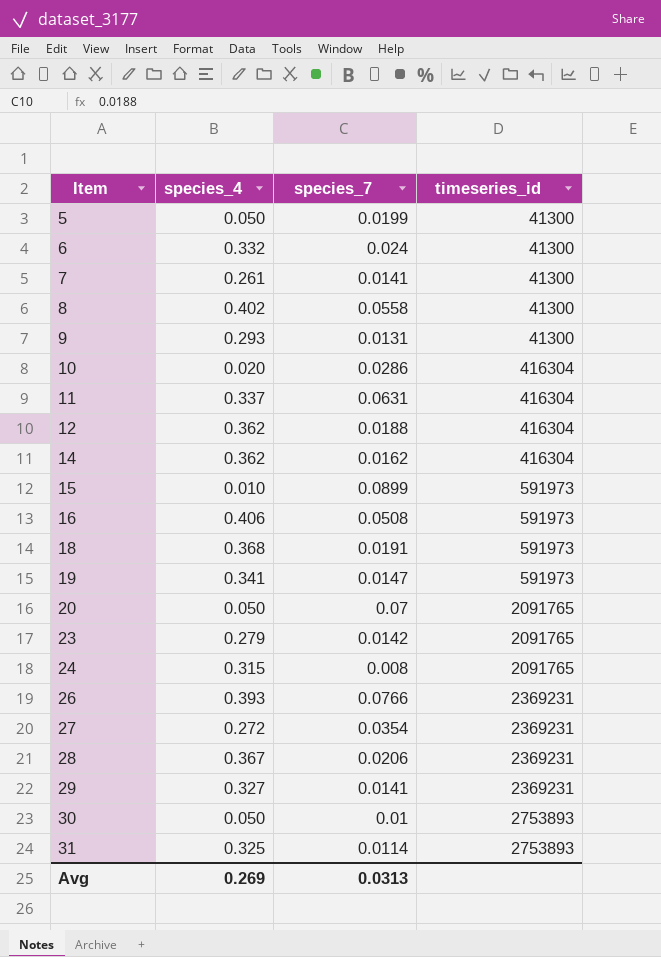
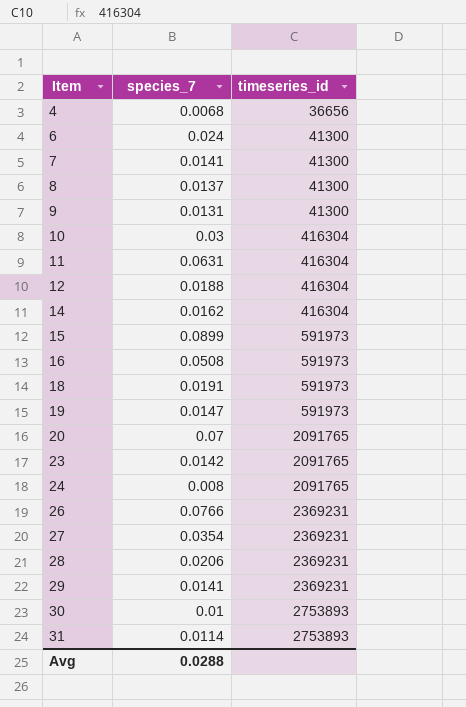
column species_4 | position: 2 -> none
row 5: 0.050 | 0.0199 | 41300 -> none
row 4: none -> 0.0068 | 36656
8 | species_7: 0.0558 -> 0.0137
10 | species_7: 0.0286 -> 0.03
Avg | species_7: 0.0313 -> 0.0288

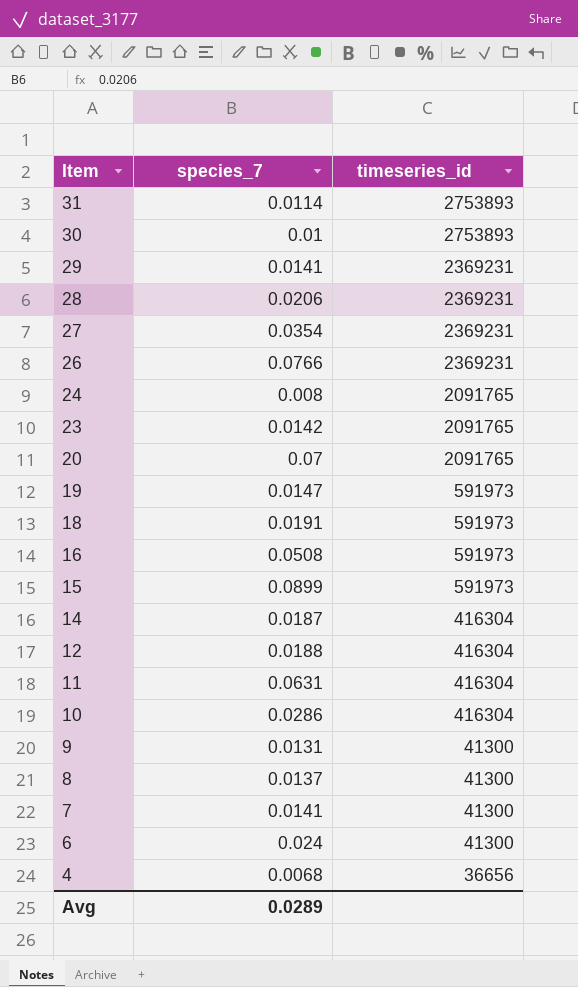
row order: Item ascending -> Item descending
14 | species_7: 0.0162 -> 0.0187
10 | species_7: 0.03 -> 0.0286
Avg | species_7: 0.0288 -> 0.0289

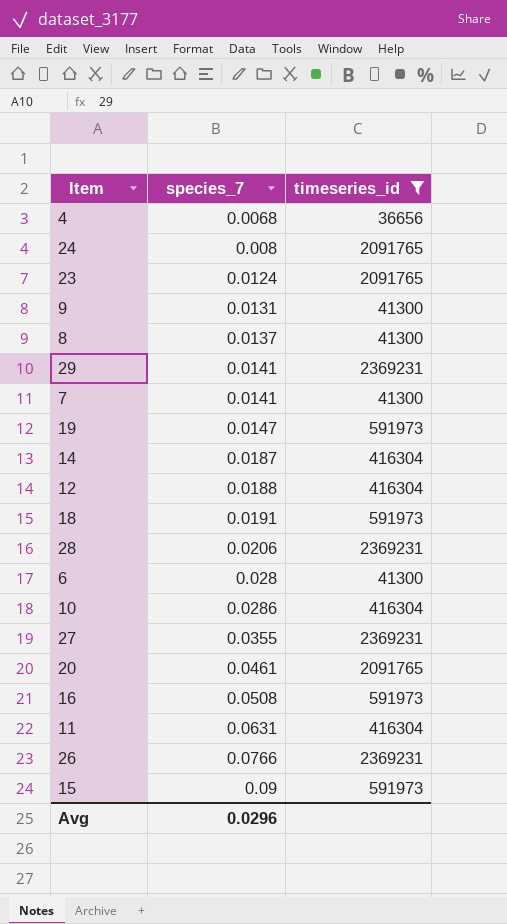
filter: none -> timeseries_id != 2753893
row order: Item descending -> species_7 ascending
23 | species_7: 0.0142 -> 0.0124
6 | species_7: 0.024 -> 0.028
27 | species_7: 0.0354 -> 0.0355
20 | species_7: 0.07 -> 0.0461
15 | species_7: 0.0899 -> 0.09
Avg | species_7: 0.0289 -> 0.0296

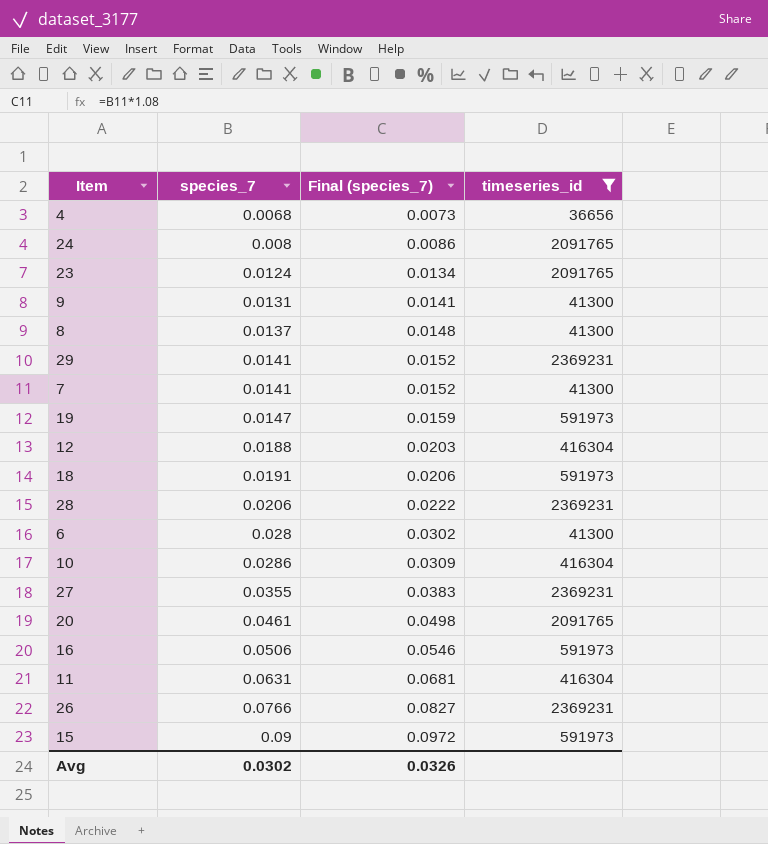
column Final (species_7) | formula: none -> [species_7] * 1.08
row 14: 0.0187 | 416304 -> none
16 | species_7: 0.0508 -> 0.0506
Avg | species_7: 0.0296 -> 0.0302

